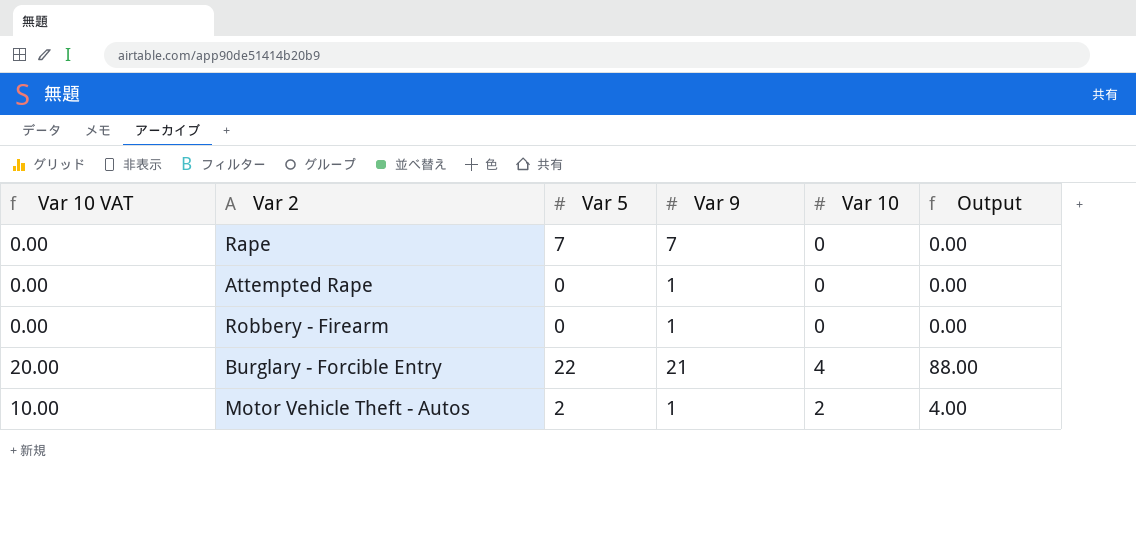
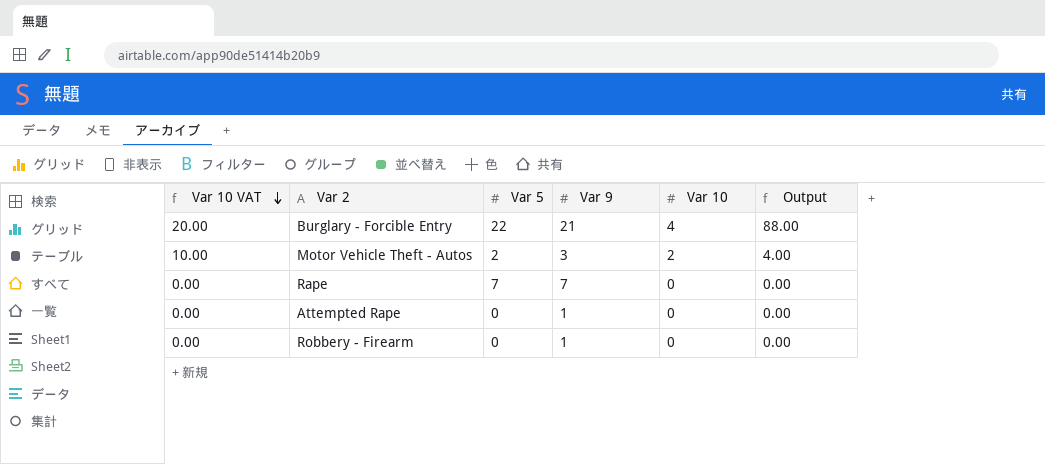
row order: none -> Var 10 VAT descending
Motor Vehicle Theft - Autos | Var 9: 1 -> 3

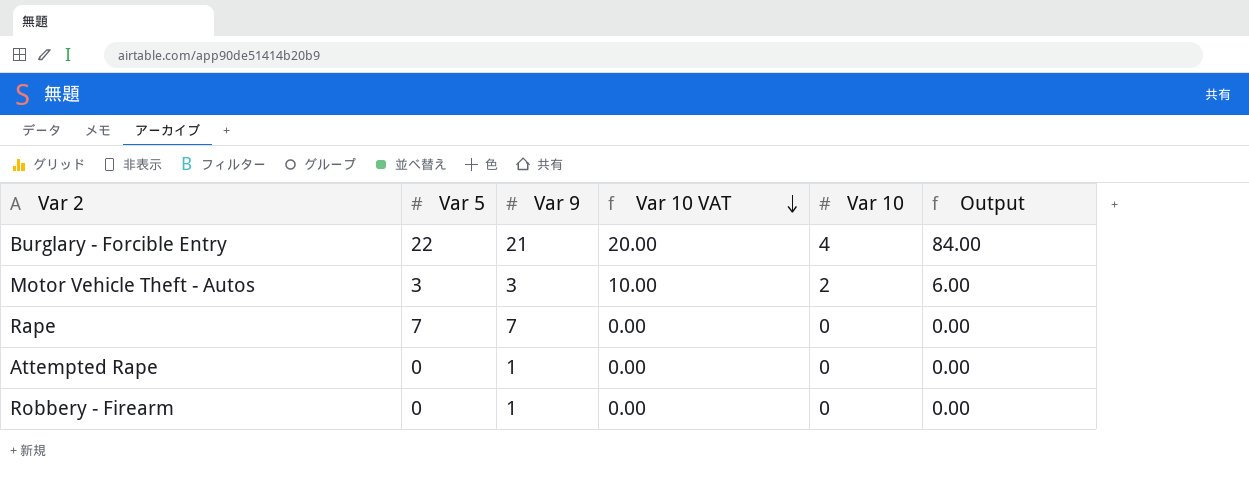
column Var 10 VAT | position: 1 -> 4
column Output | formula: [Var 5] * [Var 10] -> [Var 9] * [Var 10]
Motor Vehicle Theft - Autos | Var 5: 2 -> 3

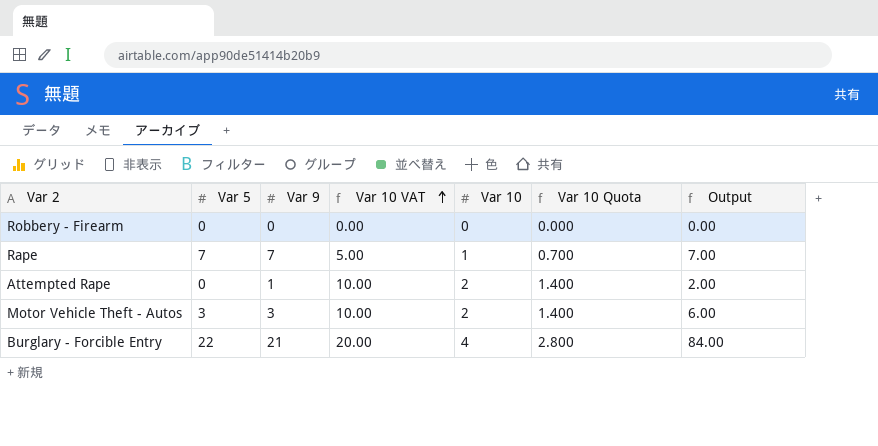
row order: Var 10 VAT descending -> Var 10 VAT ascending
column Var 10 Quota | formula: none -> [Var 10] * 0.7
Robbery - Firearm | Var 9: 1 -> 0
Rape | Var 10 VAT: 0.00 -> 5.00
Rape | Var 10: 0 -> 1
Rape | Output: 0.00 -> 7.00
Attempted Rape | Var 10 VAT: 0.00 -> 10.00
Attempted Rape | Var 10: 0 -> 2
Attempted Rape | Output: 0.00 -> 2.00

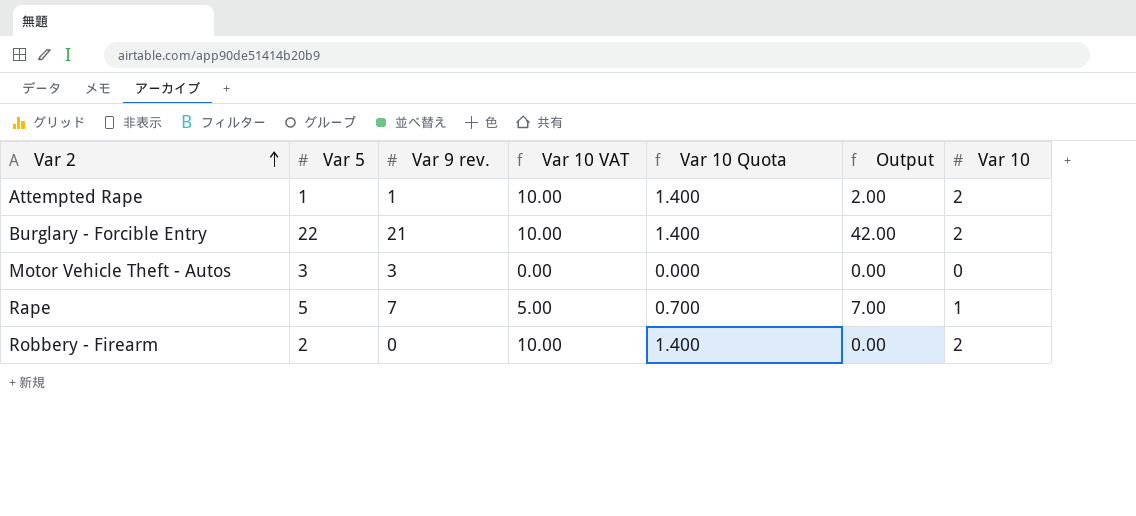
row order: Var 10 VAT ascending -> Var 2 ascending
column name: Var 9 -> Var 9 rev.
column Var 10 | position: 5 -> 7
Attempted Rape | Var 5: 0 -> 1
Burglary - Forcible Entry | Var 10 VAT: 20.00 -> 10.00
Burglary - Forcible Entry | Var 10 Quota: 2.800 -> 1.400
Burglary - Forcible Entry | Output: 84.00 -> 42.00
Burglary - Forcible Entry | Var 10: 4 -> 2
Motor Vehicle Theft - Autos | Var 10 VAT: 10.00 -> 0.00
Motor Vehicle Theft - Autos | Var 10 Quota: 1.400 -> 0.000
Motor Vehicle Theft - Autos | Output: 6.00 -> 0.00
Motor Vehicle Theft - Autos | Var 10: 2 -> 0
Rape | Var 5: 7 -> 5
Robbery - Firearm | Var 5: 0 -> 2
Robbery - Firearm | Var 10 VAT: 0.00 -> 10.00
Robbery - Firearm | Var 10 Quota: 0.000 -> 1.400
Robbery - Firearm | Var 10: 0 -> 2

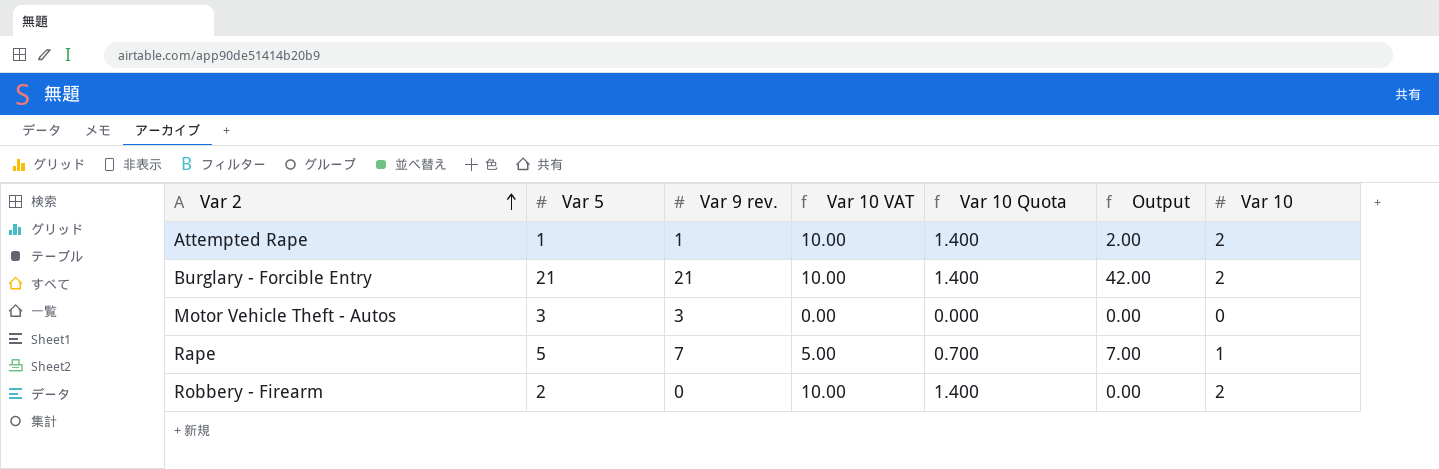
Burglary - Forcible Entry | Var 5: 22 -> 21

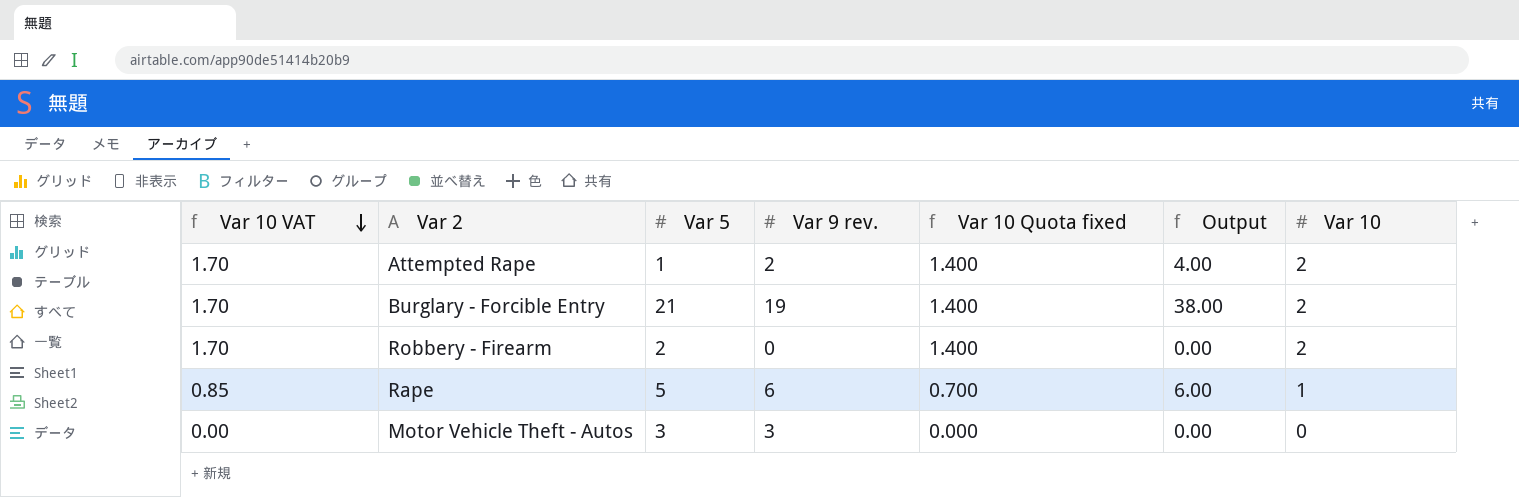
row order: Var 2 ascending -> Var 10 VAT descending
column Var 10 VAT | formula: [Var 10] * 5 -> [Var 10] * 0.85
column Var 10 VAT | position: 4 -> 1
column name: Var 10 Quota -> Var 10 Quota fixed
Attempted Rape | Var 9 rev.: 1 -> 2
Attempted Rape | Output: 2.00 -> 4.00
Burglary - Forcible Entry | Var 9 rev.: 21 -> 19
Burglary - Forcible Entry | Output: 42.00 -> 38.00
Rape | Var 9 rev.: 7 -> 6
Rape | Output: 7.00 -> 6.00

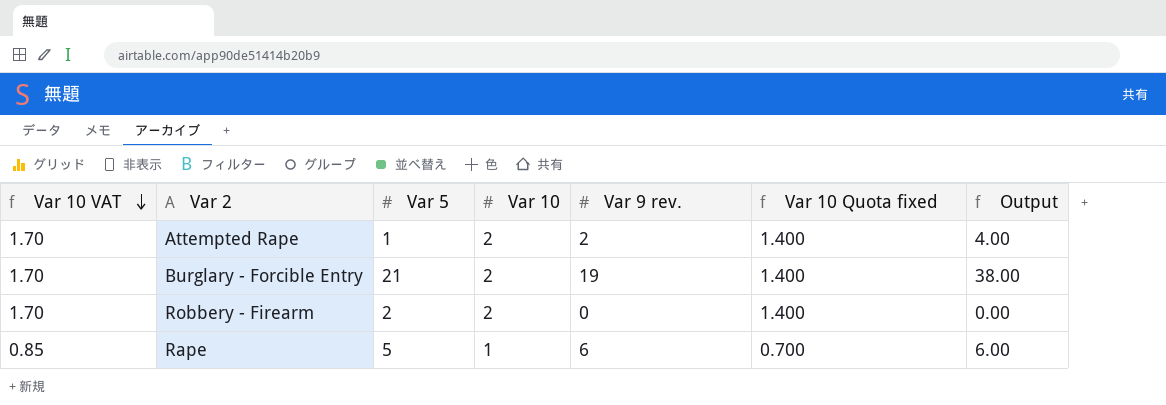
column Var 10 | position: 7 -> 4
row Motor Vehicle Theft - Autos: 0.00 | 3 | 3 | 0.000 | 0.00 | 0 -> none

